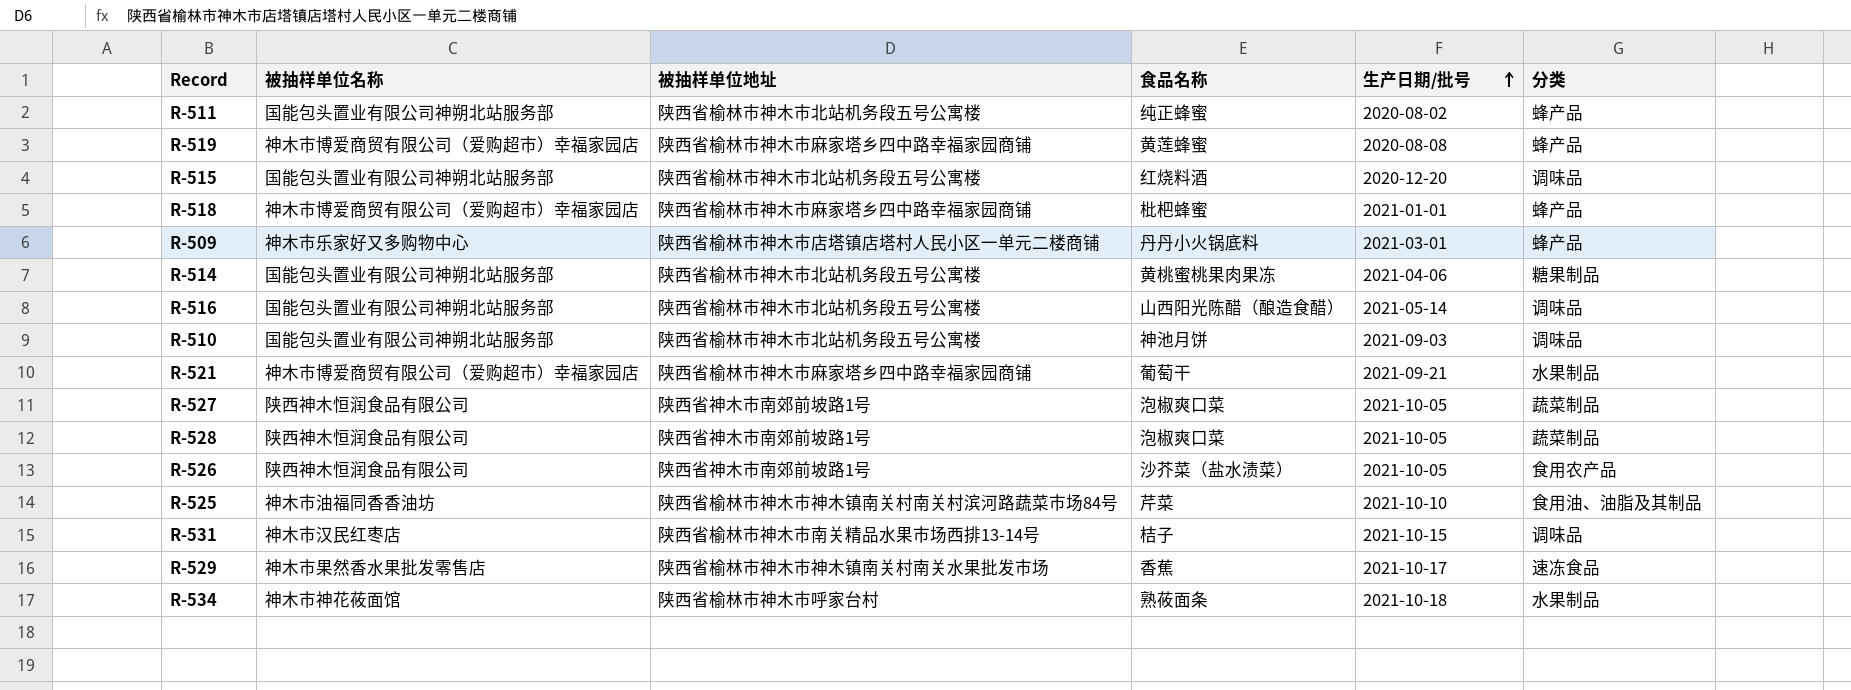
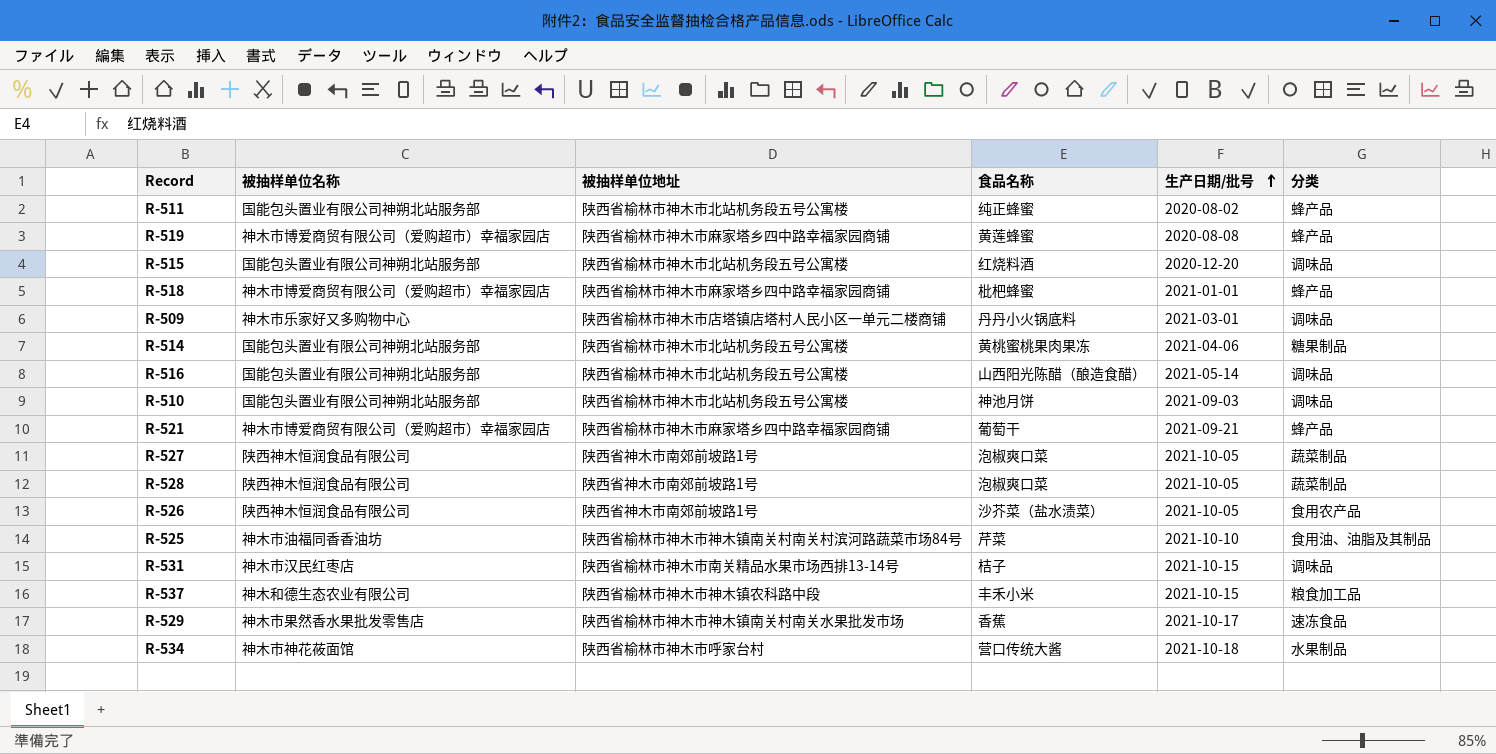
R-509 | 分类: 蜂产品 -> 调味品
R-521 | 分类: 水果制品 -> 蜂产品
row R-537: none -> 神木和德生态农业有限公司 | 陕西省榆林市神木市神木镇农科路中段 | 丰禾小米 | 2021-10-15 | 粮食加工品
R-534 | 食品名称: 熟莜面条 -> 营口传统大酱

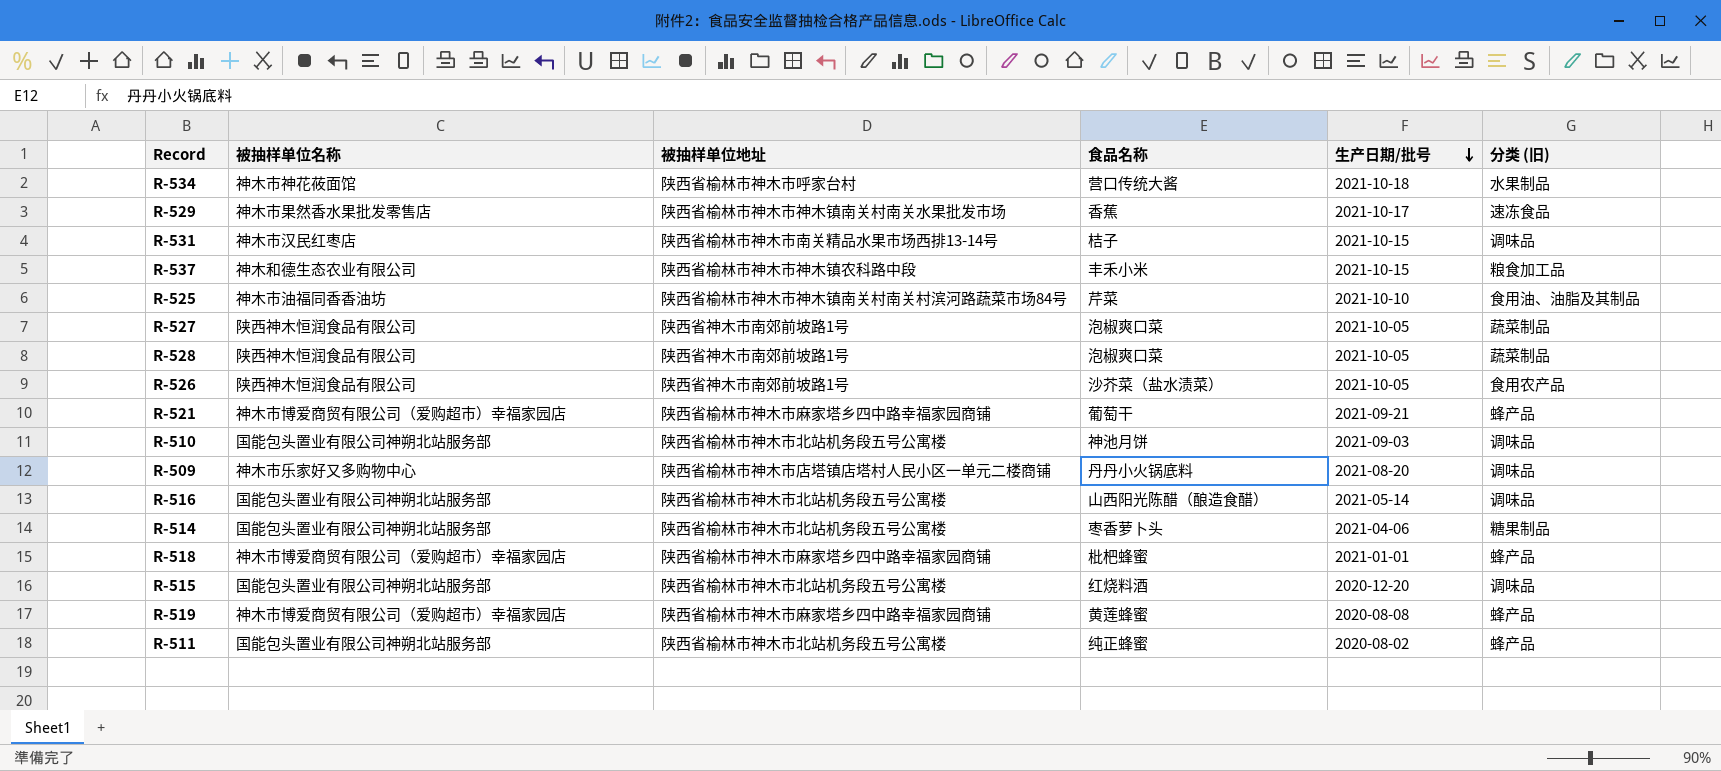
row order: 生产日期/批号 ascending -> 生产日期/批号 descending
column name: 分类 -> 分类 (旧)
R-509 | 生产日期/批号: 2021-03-01 -> 2021-08-20
R-514 | 食品名称: 黄桃蜜桃果肉果冻 -> 枣香萝卜头

